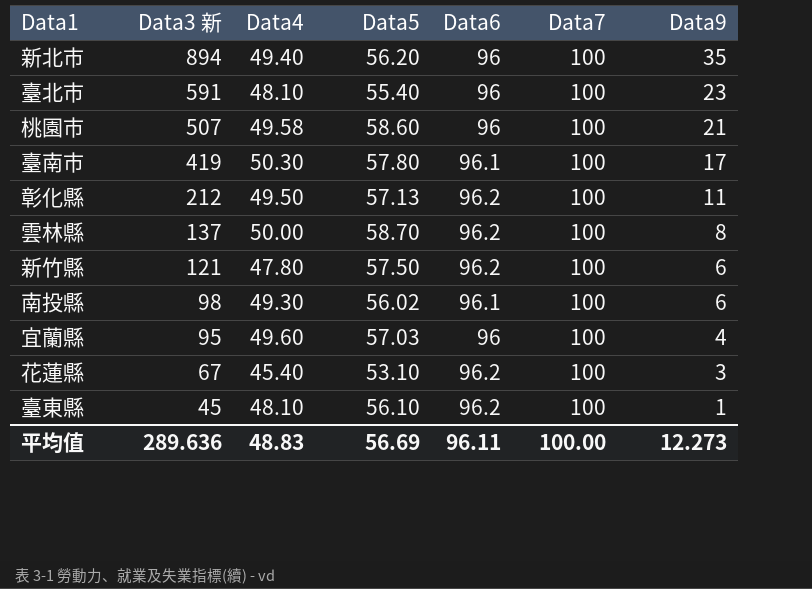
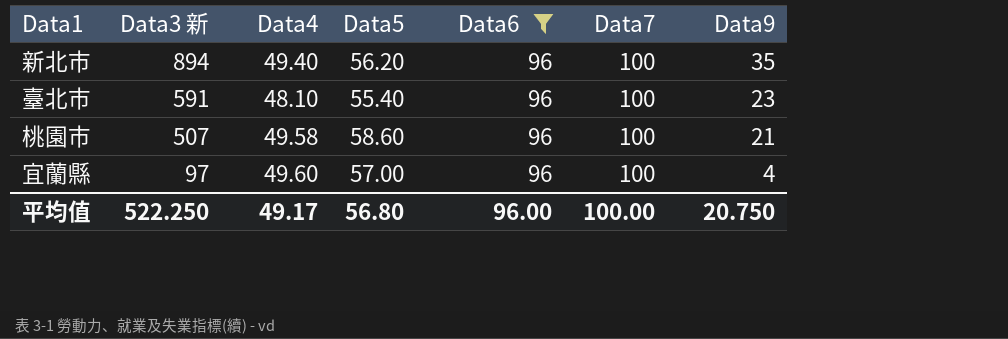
filter: none -> Data6 = 96
宜蘭縣 | Data3 新: 95 -> 97
宜蘭縣 | Data5: 57.03 -> 57.00
平均值 | Data3 新: 289.636 -> 522.250
平均值 | Data4: 48.83 -> 49.17
平均值 | Data5: 56.69 -> 56.80
平均值 | Data6: 96.11 -> 96.00
平均值 | Data9: 12.273 -> 20.750

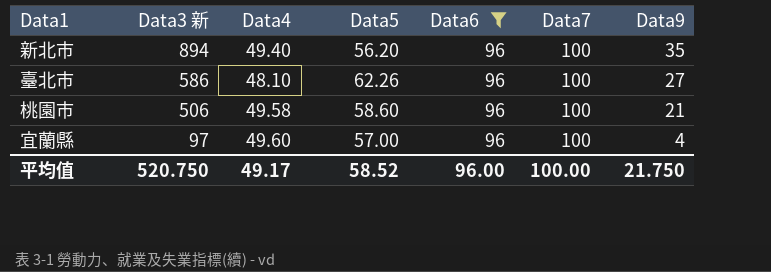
臺北市 | Data3 新: 591 -> 586
臺北市 | Data5: 55.40 -> 62.26
臺北市 | Data9: 23 -> 27
桃園市 | Data3 新: 507 -> 506
平均值 | Data3 新: 522.250 -> 520.750
平均值 | Data5: 56.80 -> 58.52
平均值 | Data9: 20.750 -> 21.750

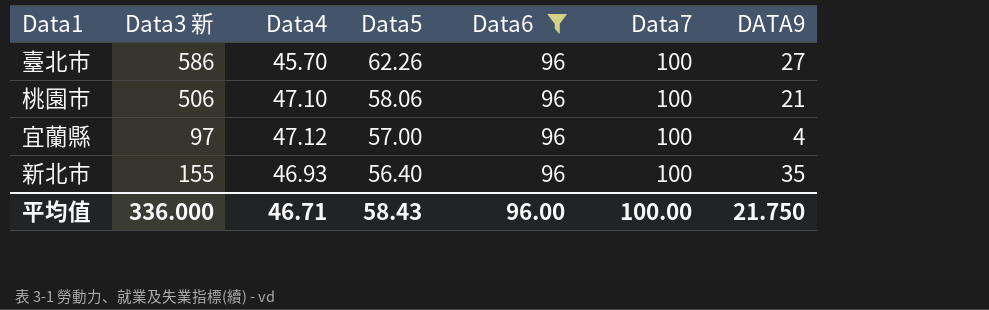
row order: Data3 新 descending -> Data5 descending
column name: Data9 -> DATA9
臺北市 | Data4: 48.10 -> 45.70
桃園市 | Data4: 49.58 -> 47.10
桃園市 | Data5: 58.60 -> 58.06
宜蘭縣 | Data4: 49.60 -> 47.12
新北市 | Data3 新: 894 -> 155
新北市 | Data4: 49.40 -> 46.93
新北市 | Data5: 56.20 -> 56.40
平均值 | Data3 新: 520.750 -> 336.000
平均值 | Data4: 49.17 -> 46.71
平均值 | Data5: 58.52 -> 58.43

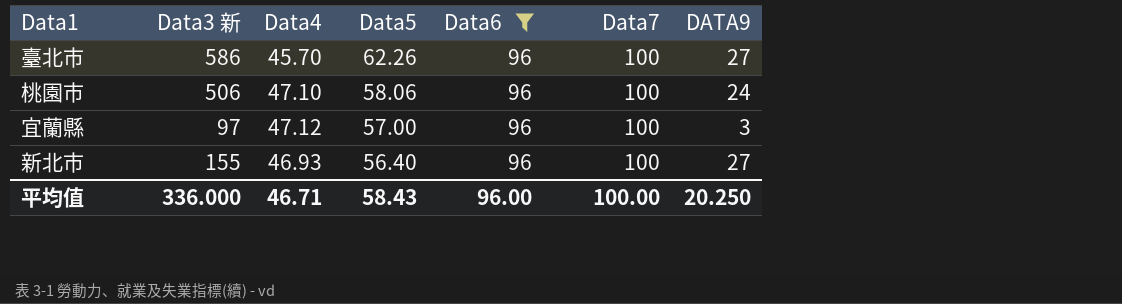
桃園市 | DATA9: 21 -> 24
宜蘭縣 | DATA9: 4 -> 3
新北市 | DATA9: 35 -> 27
平均值 | DATA9: 21.750 -> 20.250

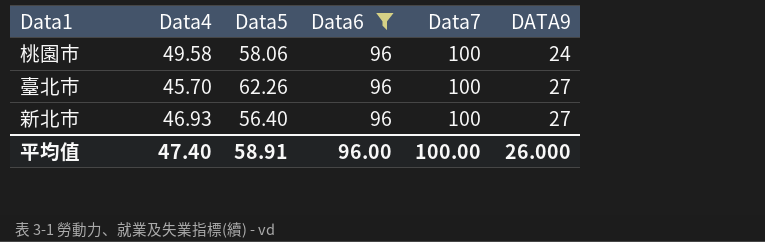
row order: Data5 descending -> DATA9 ascending
column Data3 新 | position: 2 -> none
row 宜蘭縣: 97 | 47.12 | 57.00 | 96 | 100 | 3 -> none
桃園市 | Data4: 47.10 -> 49.58
平均值 | Data4: 46.71 -> 47.40
平均值 | Data5: 58.43 -> 58.91
平均值 | DATA9: 20.250 -> 26.000

